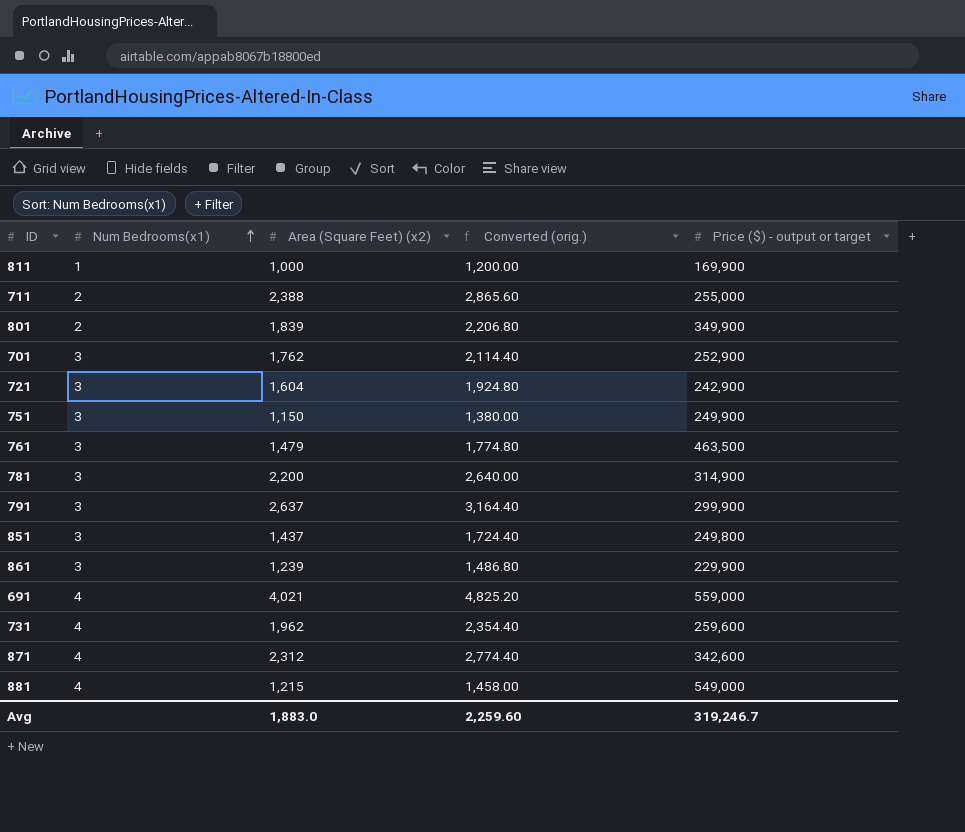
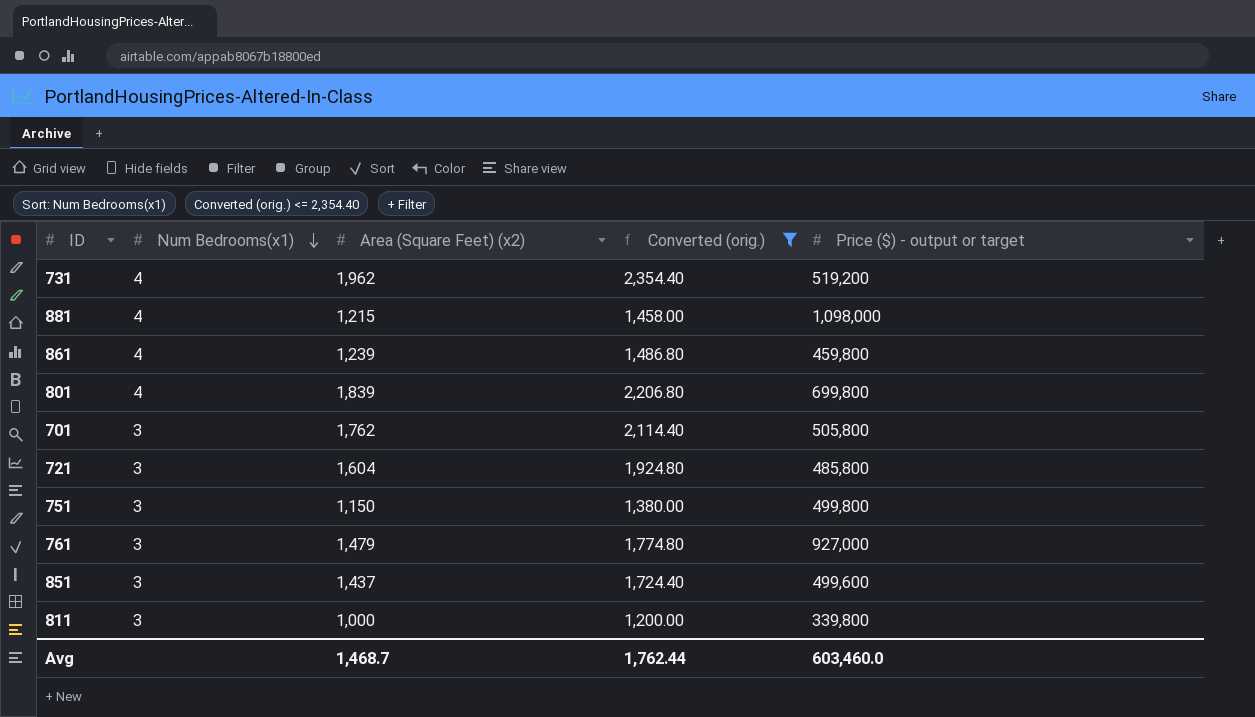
filter: none -> Converted (orig.) <= 2,354.40
row order: Num Bedrooms(x1) ascending -> Num Bedrooms(x1) descending
731 | Price ($) - output or target: 259,600 -> 519,200
881 | Price ($) - output or target: 549,000 -> 1,098,000
861 | Num Bedrooms(x1): 3 -> 4
861 | Price ($) - output or target: 229,900 -> 459,800
801 | Num Bedrooms(x1): 2 -> 4
801 | Price ($) - output or target: 349,900 -> 699,800
701 | Price ($) - output or target: 252,900 -> 505,800
721 | Price ($) - output or target: 242,900 -> 485,800
751 | Price ($) - output or target: 249,900 -> 499,800
761 | Price ($) - output or target: 463,500 -> 927,000
851 | Price ($) - output or target: 249,800 -> 499,600
811 | Num Bedrooms(x1): 1 -> 3
811 | Price ($) - output or target: 169,900 -> 339,800
Avg | Area (Square Feet) (x2): 1,883.0 -> 1,468.7
Avg | Converted (orig.): 2,259.60 -> 1,762.44
Avg | Price ($) - output or target: 319,246.7 -> 603,460.0

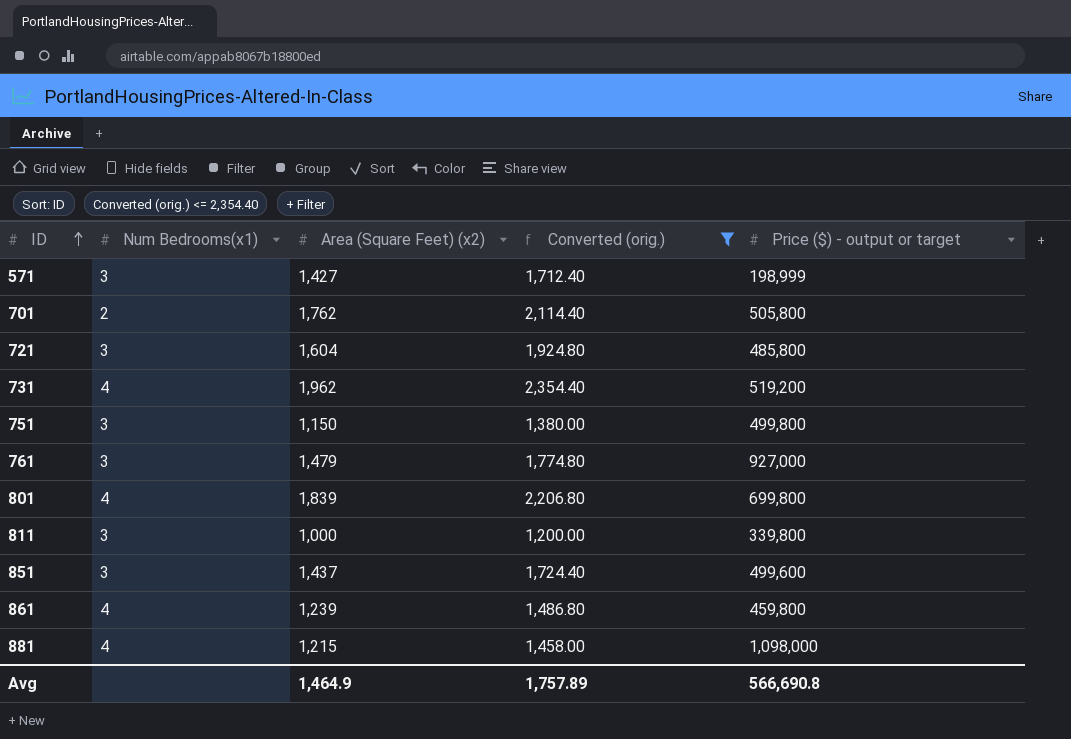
row order: Num Bedrooms(x1) descending -> ID ascending
row 571: none -> 3 | 1,427 | 1,712.40 | 198,999
701 | Num Bedrooms(x1): 3 -> 2
Avg | Area (Square Feet) (x2): 1,468.7 -> 1,464.9
Avg | Converted (orig.): 1,762.44 -> 1,757.89
Avg | Price ($) - output or target: 603,460.0 -> 566,690.8

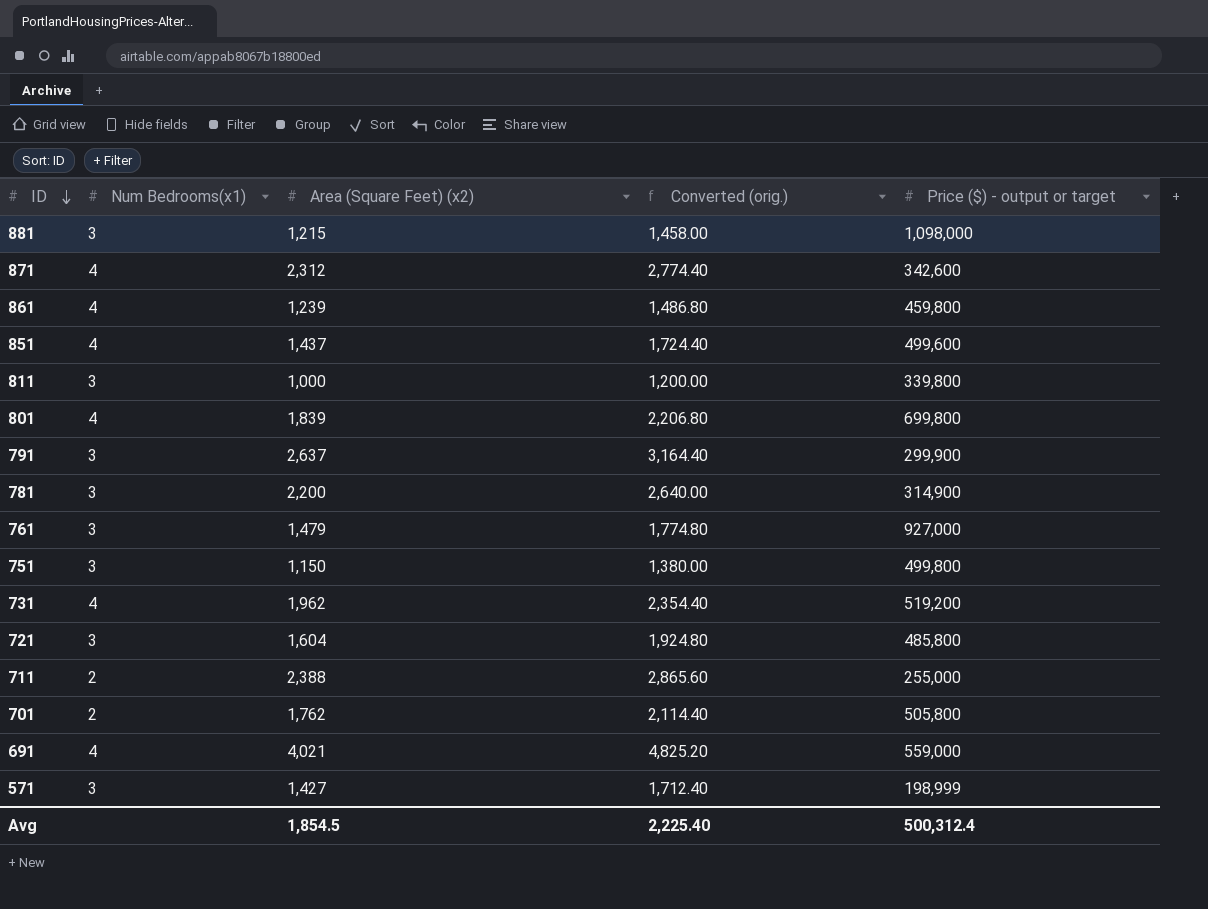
filter: Converted (orig.) <= 2,354.40 -> none
row order: ID ascending -> ID descending
881 | Num Bedrooms(x1): 4 -> 3
851 | Num Bedrooms(x1): 3 -> 4
Avg | Area (Square Feet) (x2): 1,464.9 -> 1,854.5
Avg | Converted (orig.): 1,757.89 -> 2,225.40
Avg | Price ($) - output or target: 566,690.8 -> 500,312.4

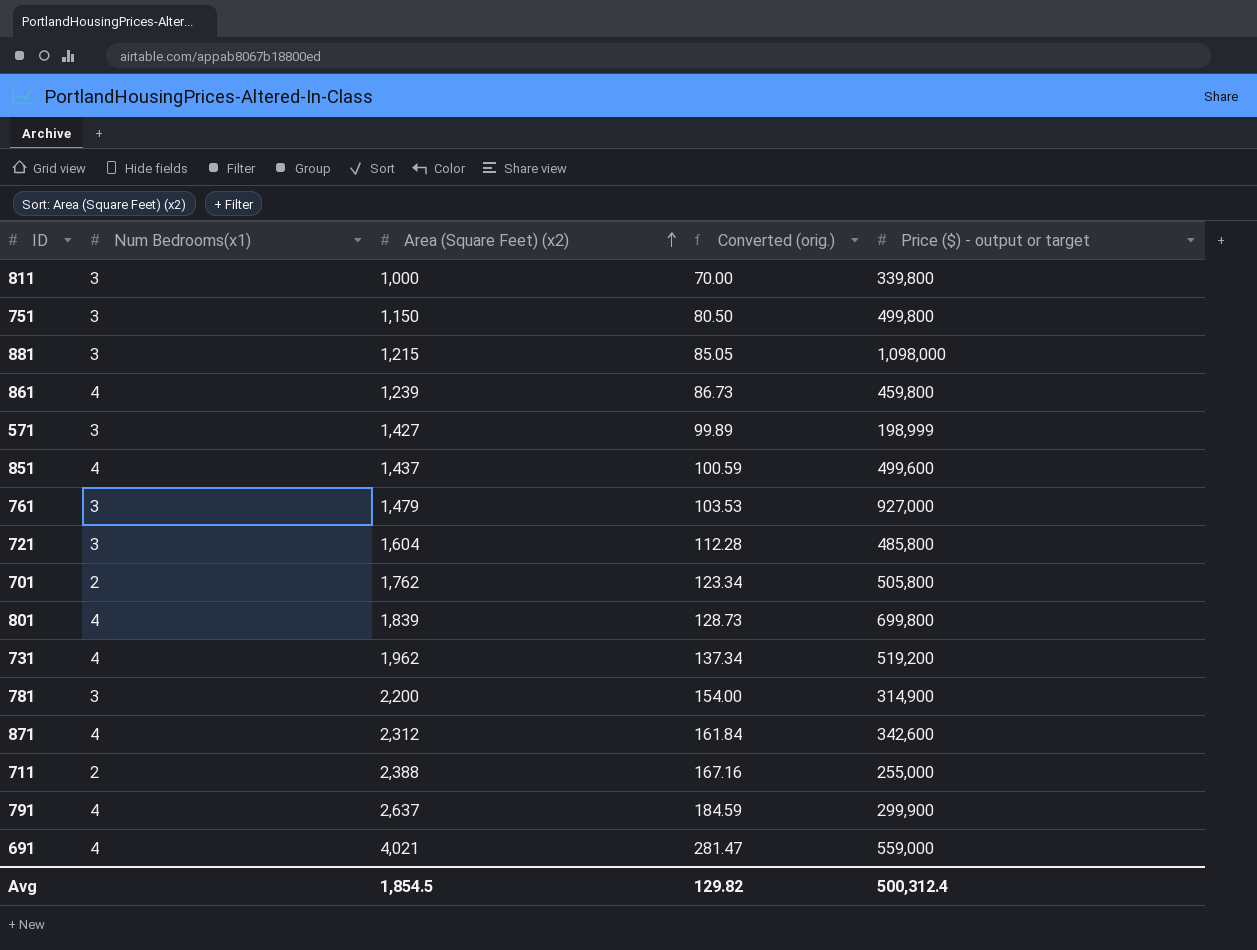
row order: ID descending -> Area (Square Feet) (x2) ascending
column Converted (orig.) | formula: [Area (Square Feet) (x2)] * 1.2 -> [Area (Square Feet) (x2)] * 0.07
791 | Num Bedrooms(x1): 3 -> 4
Avg | Converted (orig.): 2,225.40 -> 129.82

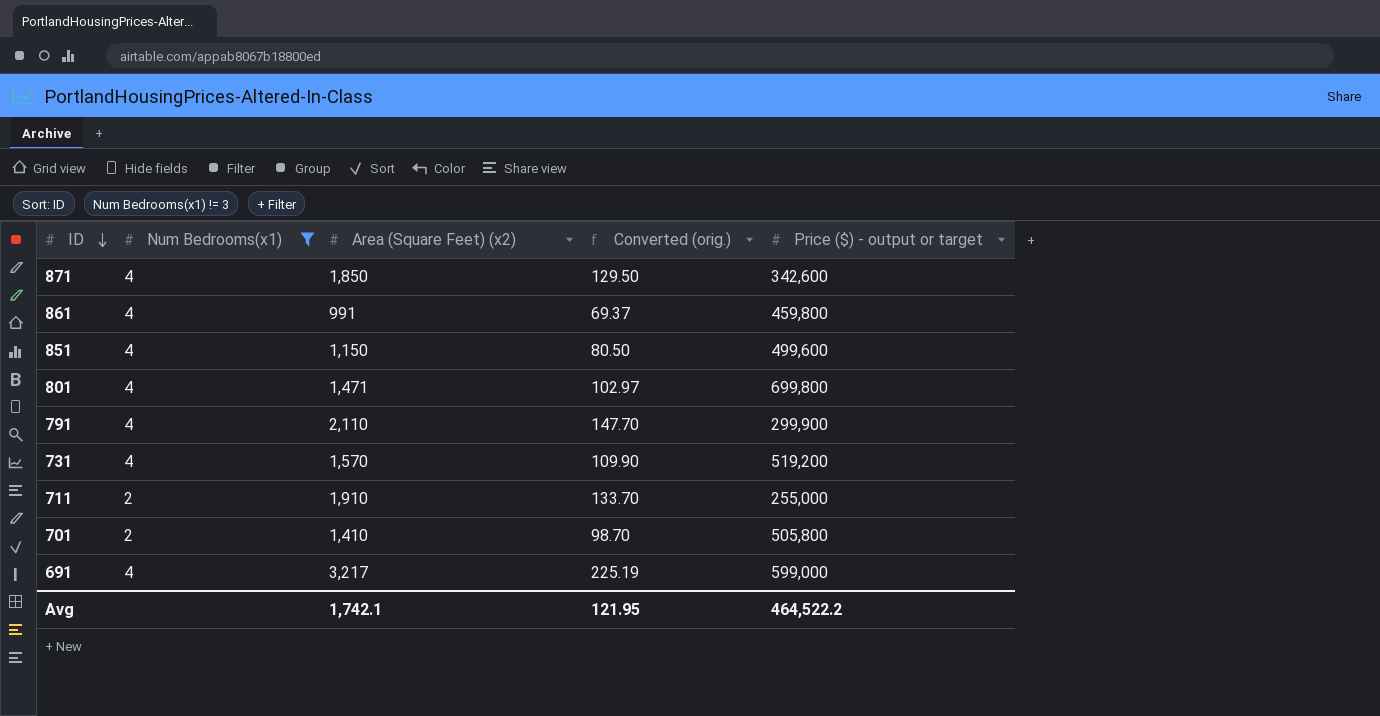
filter: none -> Num Bedrooms(x1) != 3
row order: Area (Square Feet) (x2) ascending -> ID descending
871 | Area (Square Feet) (x2): 2,312 -> 1,850
871 | Converted (orig.): 161.84 -> 129.50
861 | Area (Square Feet) (x2): 1,239 -> 991
861 | Converted (orig.): 86.73 -> 69.37
851 | Area (Square Feet) (x2): 1,437 -> 1,150
851 | Converted (orig.): 100.59 -> 80.50
801 | Area (Square Feet) (x2): 1,839 -> 1,471
801 | Converted (orig.): 128.73 -> 102.97
791 | Area (Square Feet) (x2): 2,637 -> 2,110
791 | Converted (orig.): 184.59 -> 147.70
731 | Area (Square Feet) (x2): 1,962 -> 1,570
731 | Converted (orig.): 137.34 -> 109.90
711 | Area (Square Feet) (x2): 2,388 -> 1,910
711 | Converted (orig.): 167.16 -> 133.70
701 | Area (Square Feet) (x2): 1,762 -> 1,410
701 | Converted (orig.): 123.34 -> 98.70
691 | Area (Square Feet) (x2): 4,021 -> 3,217
691 | Converted (orig.): 281.47 -> 225.19
691 | Price ($) - output or target: 559,000 -> 599,000
Avg | Area (Square Feet) (x2): 1,854.5 -> 1,742.1
Avg | Converted (orig.): 129.82 -> 121.95
Avg | Price ($) - output or target: 500,312.4 -> 464,522.2

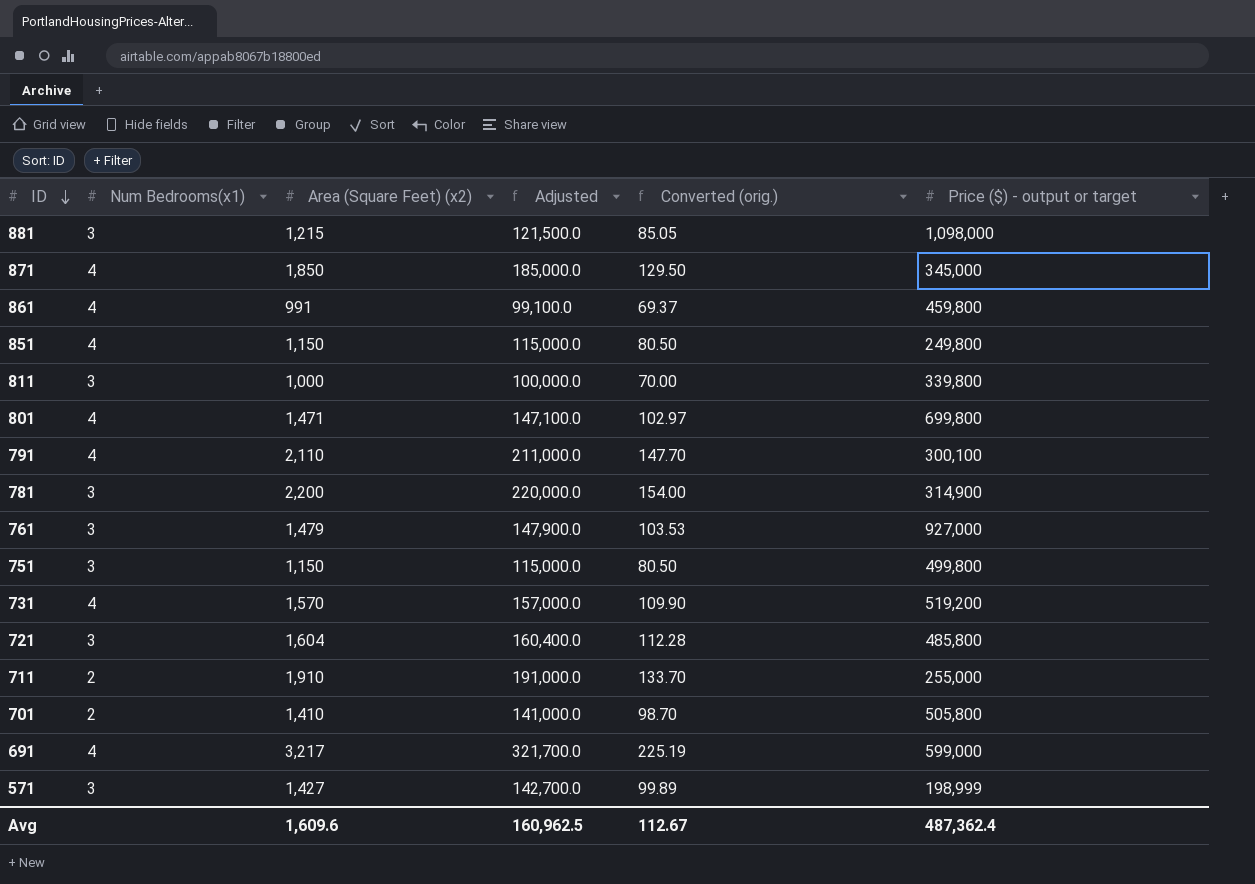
filter: Num Bedrooms(x1) != 3 -> none
column Adjusted | formula: none -> [Area (Square Feet) (x2)] * 100
871 | Price ($) - output or target: 342,600 -> 345,000
851 | Price ($) - output or target: 499,600 -> 249,800
791 | Price ($) - output or target: 299,900 -> 300,100
Avg | Area (Square Feet) (x2): 1,742.1 -> 1,609.6
Avg | Converted (orig.): 121.95 -> 112.67
Avg | Price ($) - output or target: 464,522.2 -> 487,362.4

